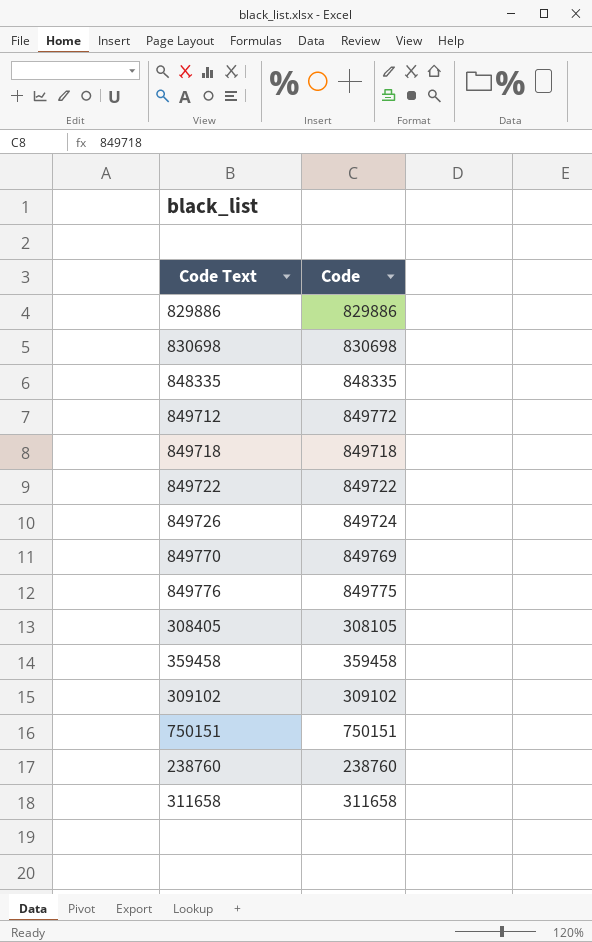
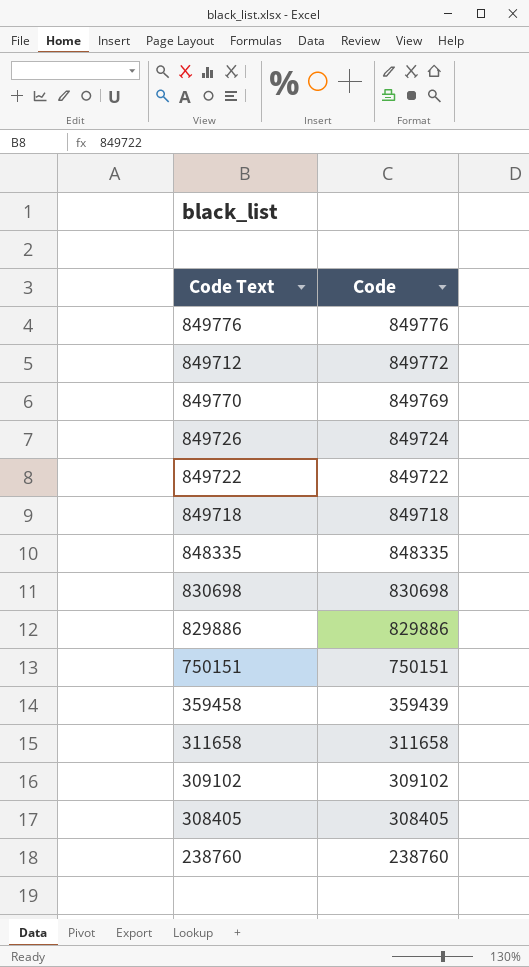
row order: none -> Code descending
849776 | Code: 849775 -> 849776
359458 | Code: 359458 -> 359439
308405 | Code: 308105 -> 308405

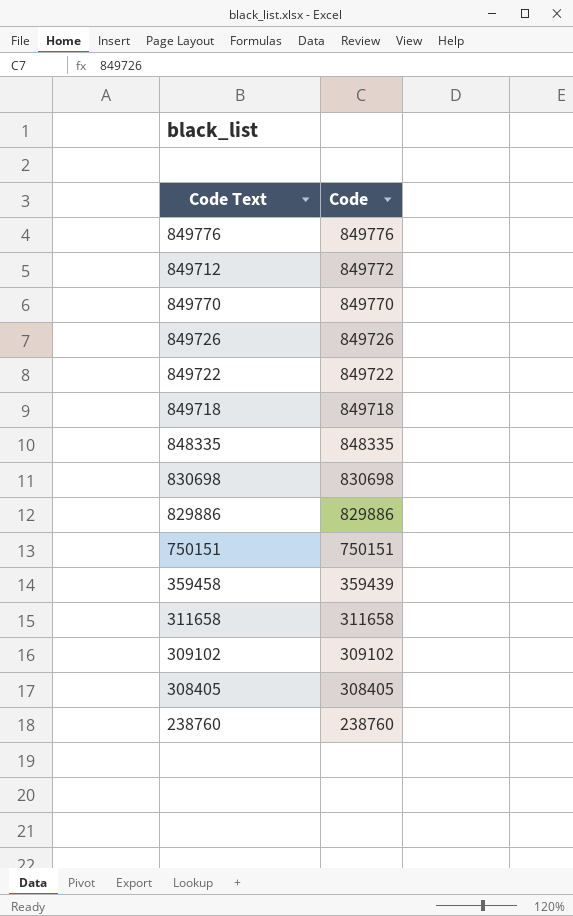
849770 | Code: 849769 -> 849770
849726 | Code: 849724 -> 849726

